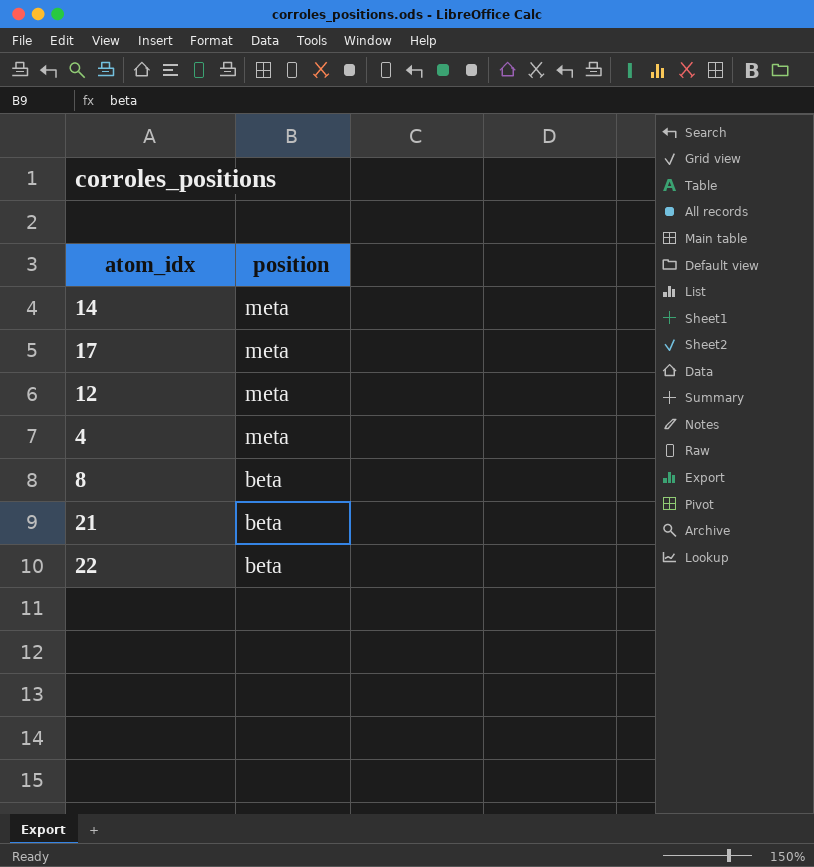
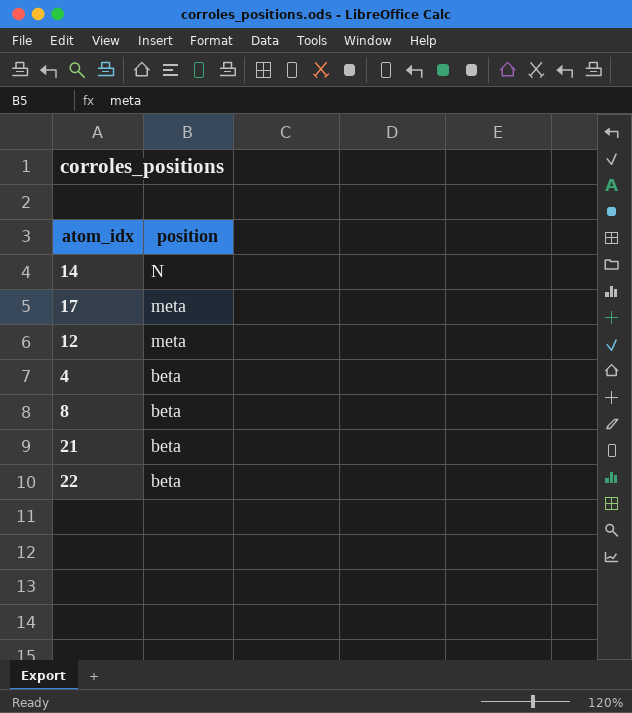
14 | position: meta -> N
4 | position: meta -> beta

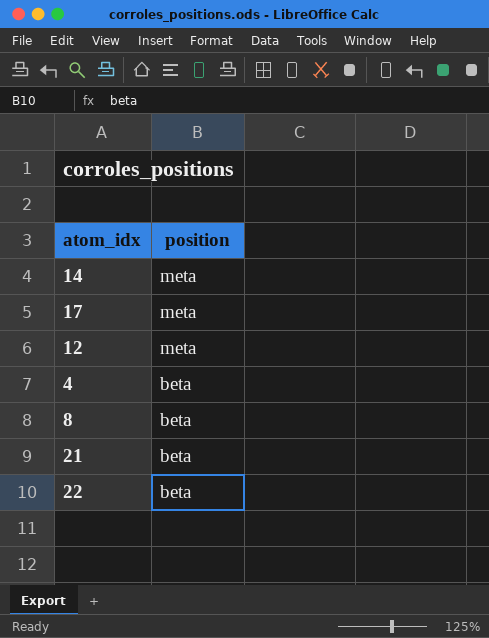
14 | position: N -> meta

